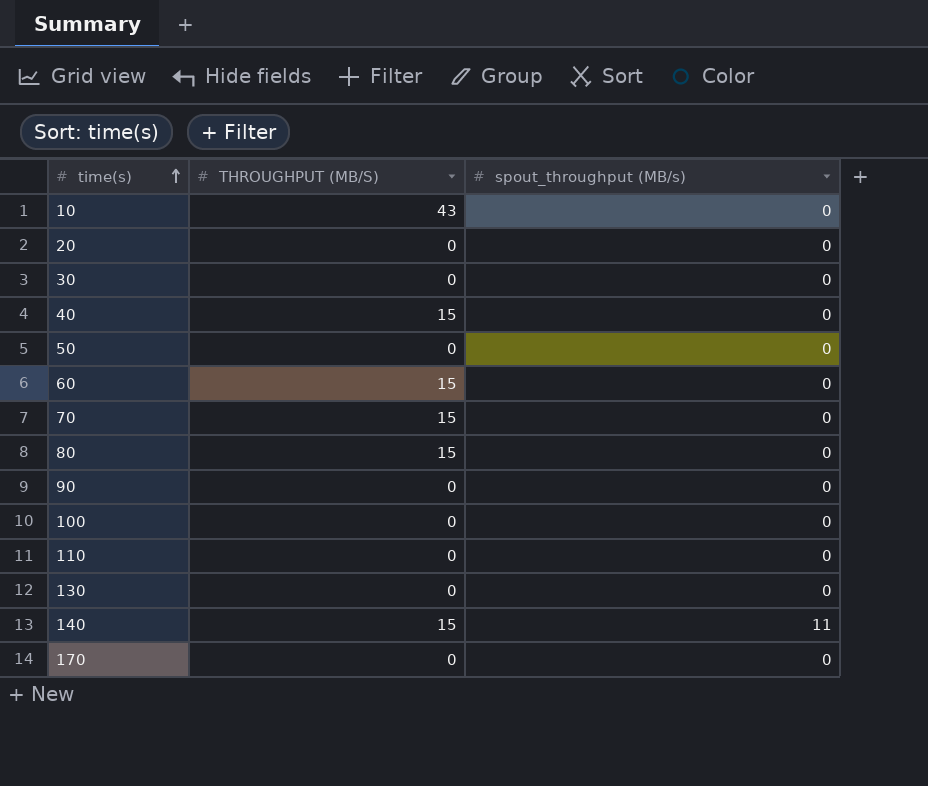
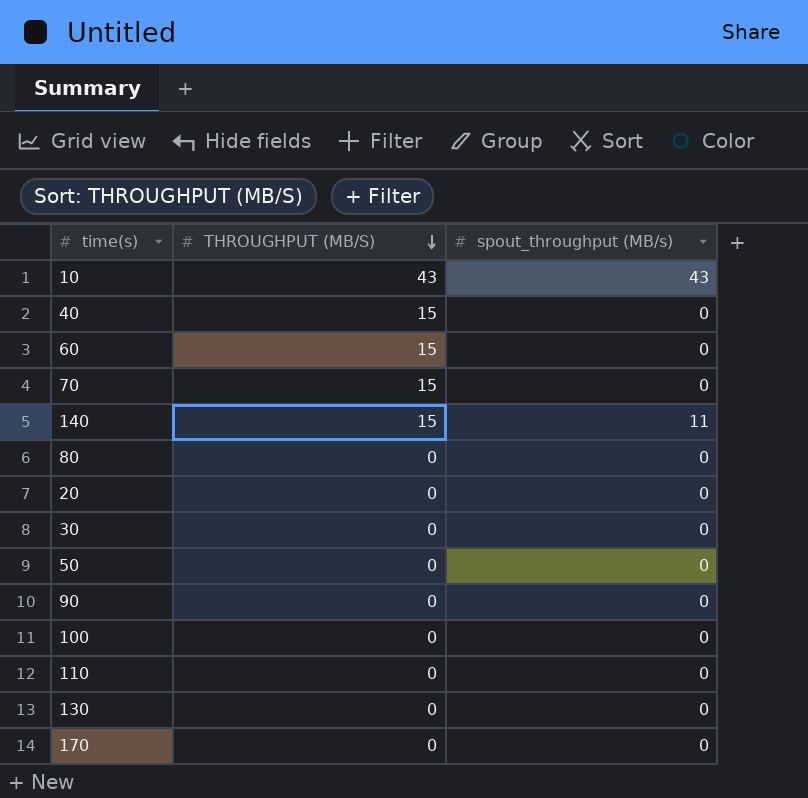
row order: time(s) ascending -> THROUGHPUT (MB/S) descending
10 | spout_throughput (MB/s): 0 -> 43
80 | THROUGHPUT (MB/S): 15 -> 0

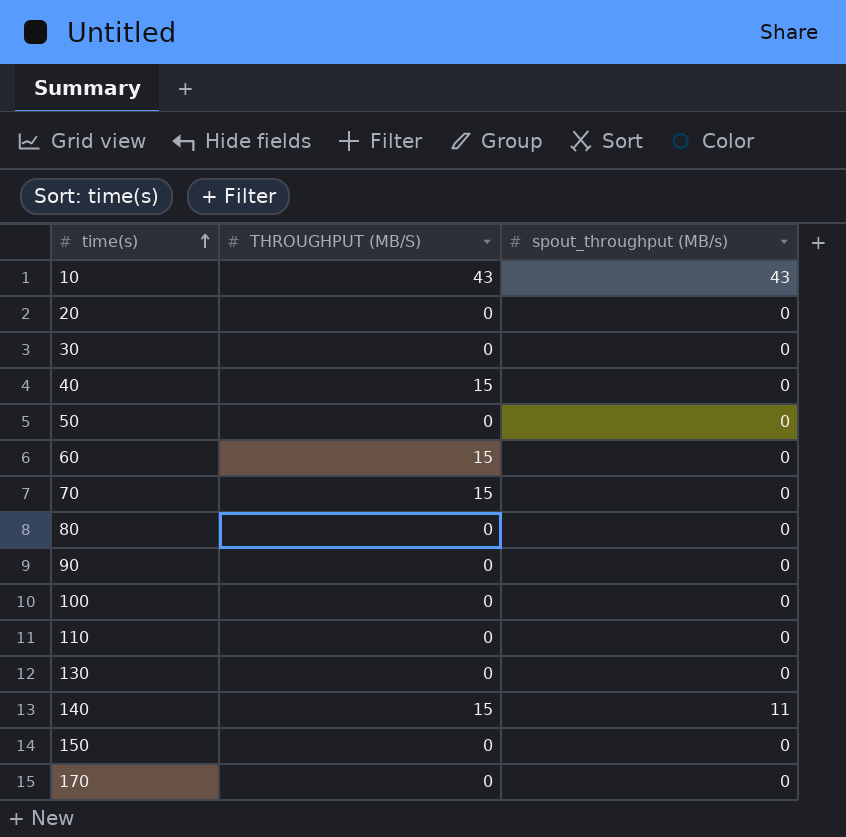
row order: THROUGHPUT (MB/S) descending -> time(s) ascending
row 150: none -> 0 | 0

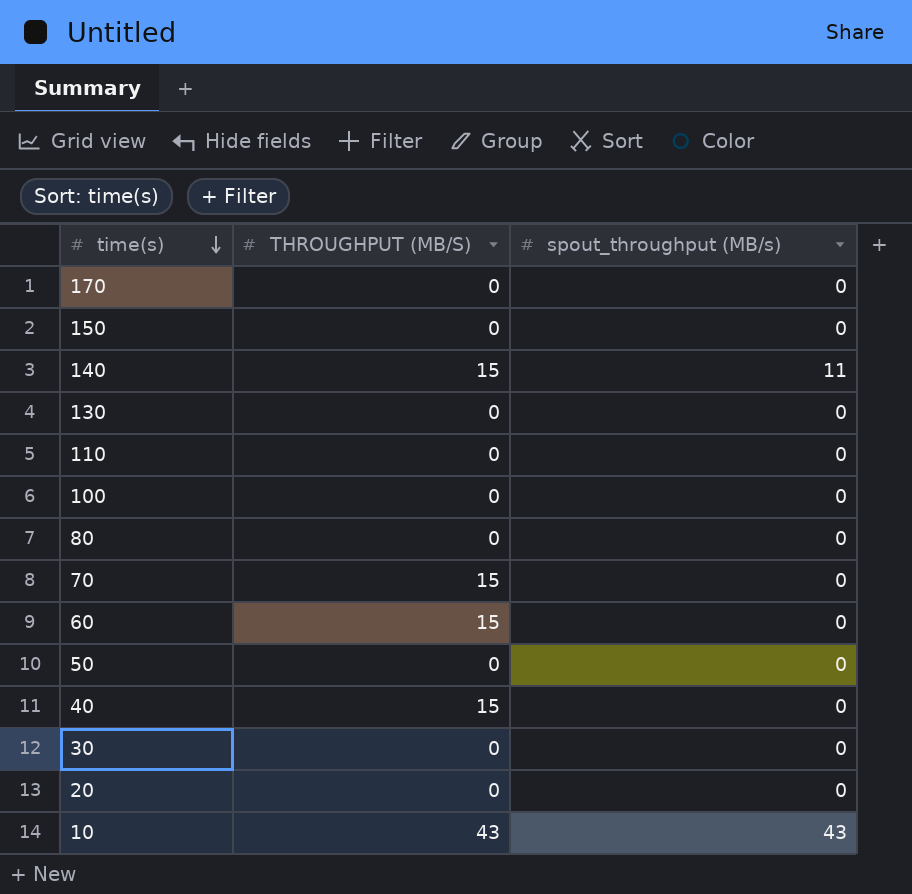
row order: time(s) ascending -> time(s) descending
row 90: 0 | 0 -> none

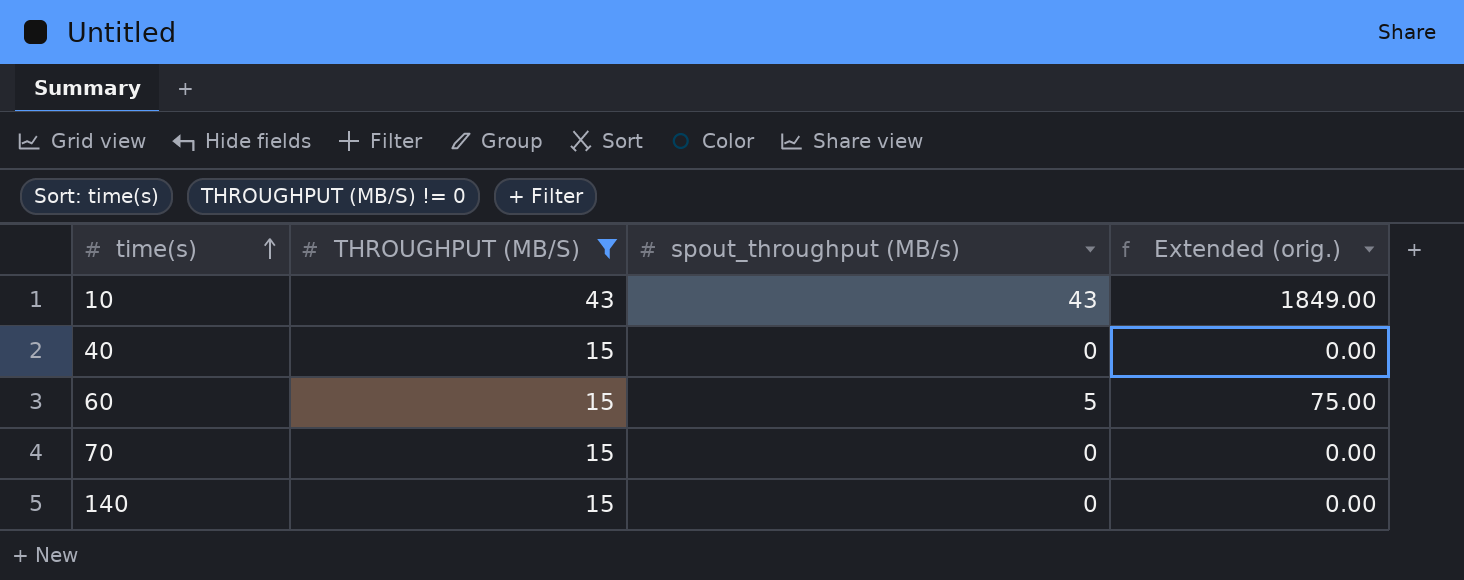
filter: none -> THROUGHPUT (MB/S) != 0
row order: time(s) descending -> time(s) ascending
column Extended (orig.) | formula: none -> [THROUGHPUT (MB/S)] * [spout_throughput (MB/s)]
60 | spout_throughput (MB/s): 0 -> 5
140 | spout_throughput (MB/s): 11 -> 0

